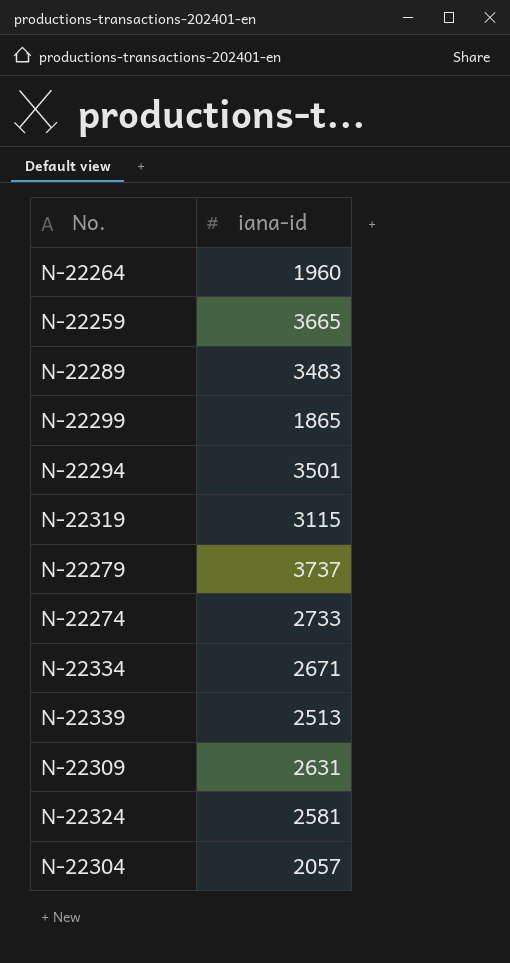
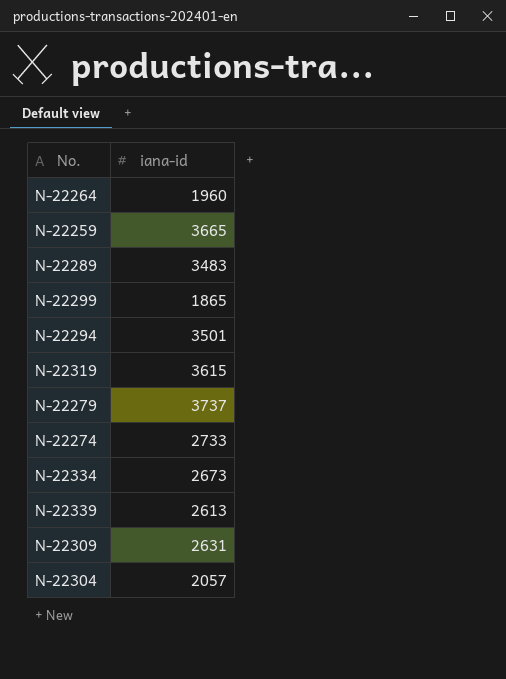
row N-22324: 2581 -> none
N-22319 | iana-id: 3115 -> 3615
N-22334 | iana-id: 2671 -> 2673
N-22339 | iana-id: 2513 -> 2613

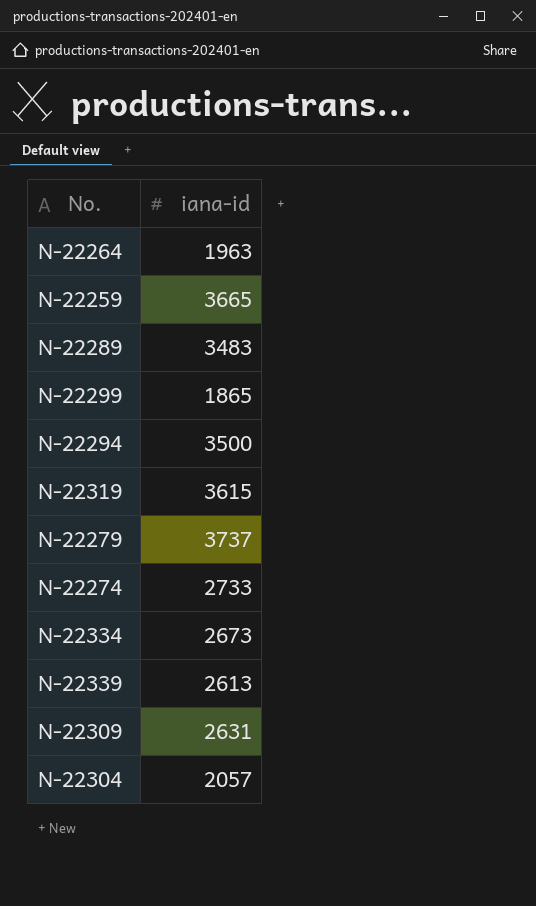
N-22264 | iana-id: 1960 -> 1963
N-22294 | iana-id: 3501 -> 3500

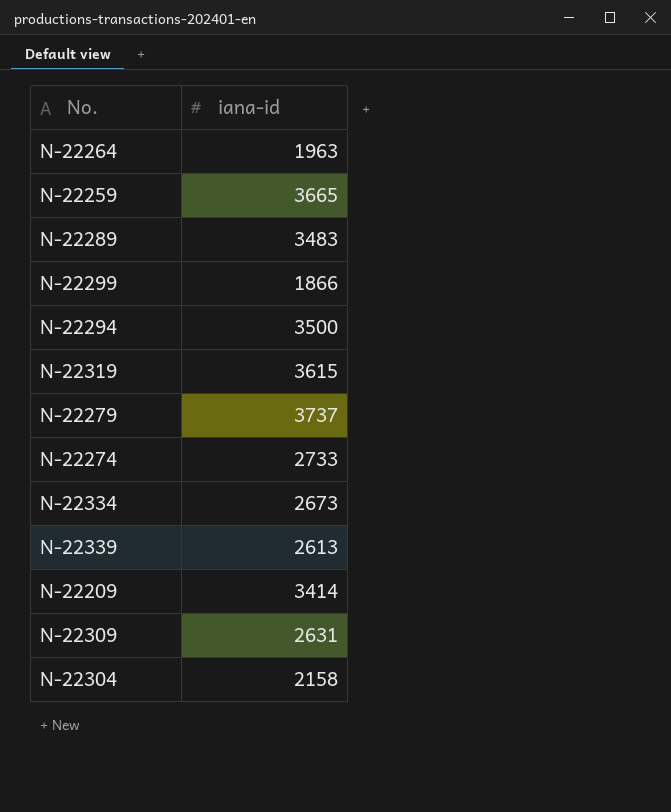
N-22299 | iana-id: 1865 -> 1866
row N-22209: none -> 3414
N-22304 | iana-id: 2057 -> 2158

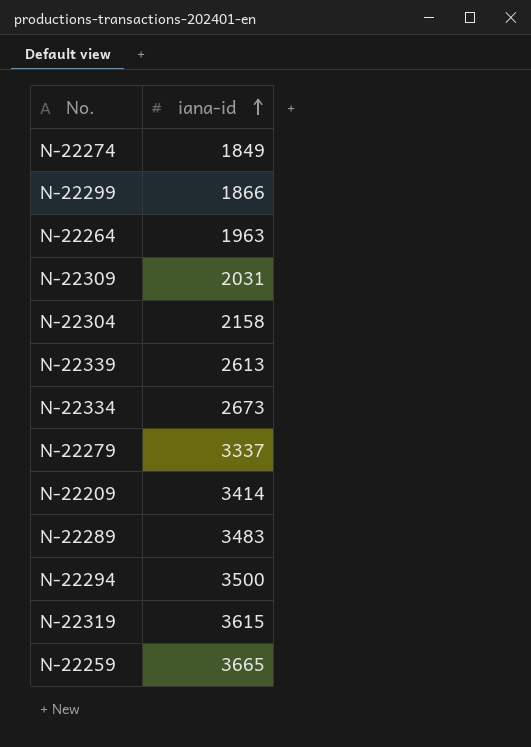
row order: none -> iana-id ascending
N-22274 | iana-id: 2733 -> 1849
N-22309 | iana-id: 2631 -> 2031
N-22279 | iana-id: 3737 -> 3337

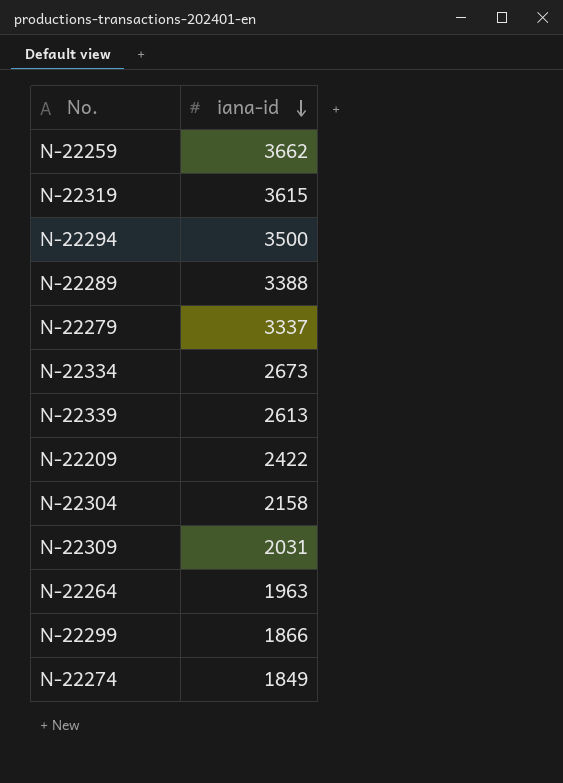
row order: iana-id ascending -> iana-id descending
N-22259 | iana-id: 3665 -> 3662
N-22289 | iana-id: 3483 -> 3388
N-22209 | iana-id: 3414 -> 2422

